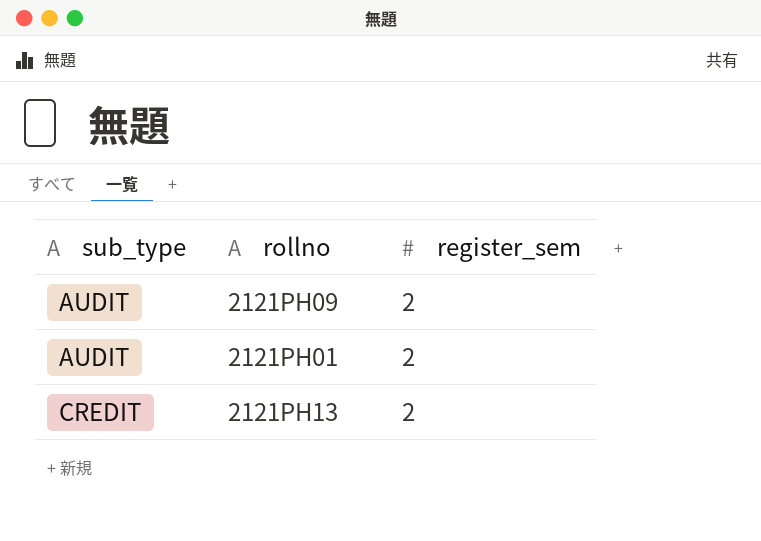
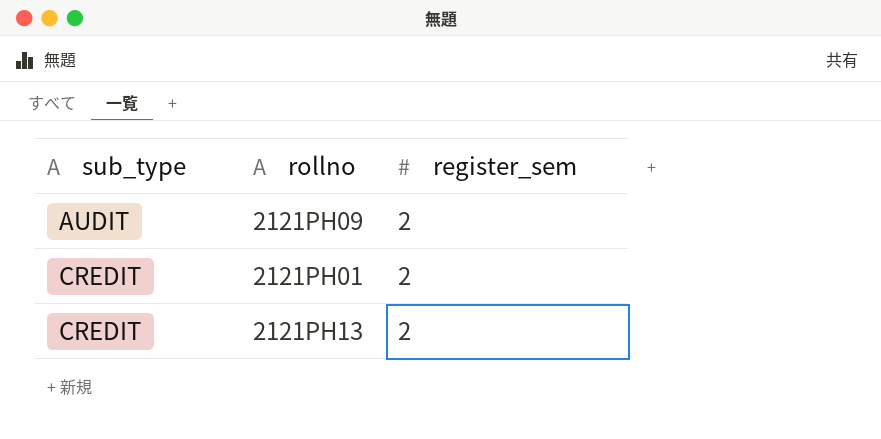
2121PH01 | sub_type: AUDIT -> CREDIT

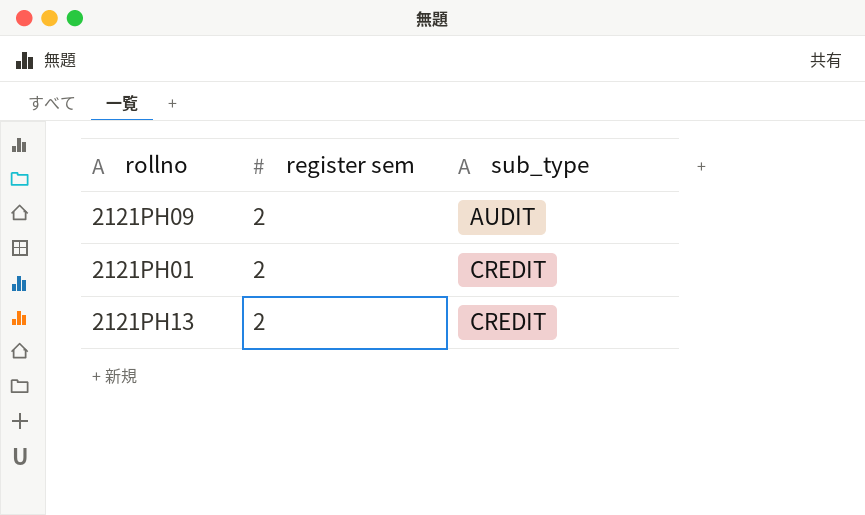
column name: register_sem -> register sem
column sub_type | position: 1 -> 3

